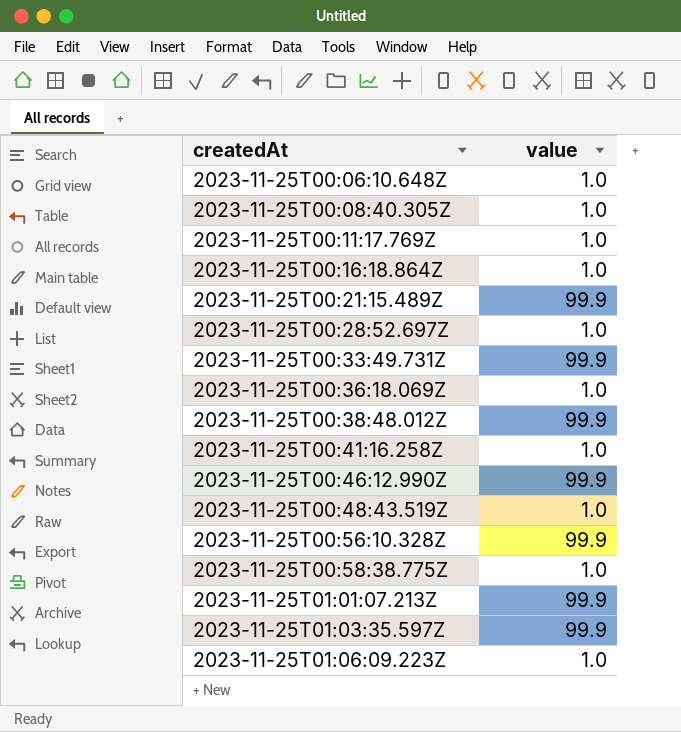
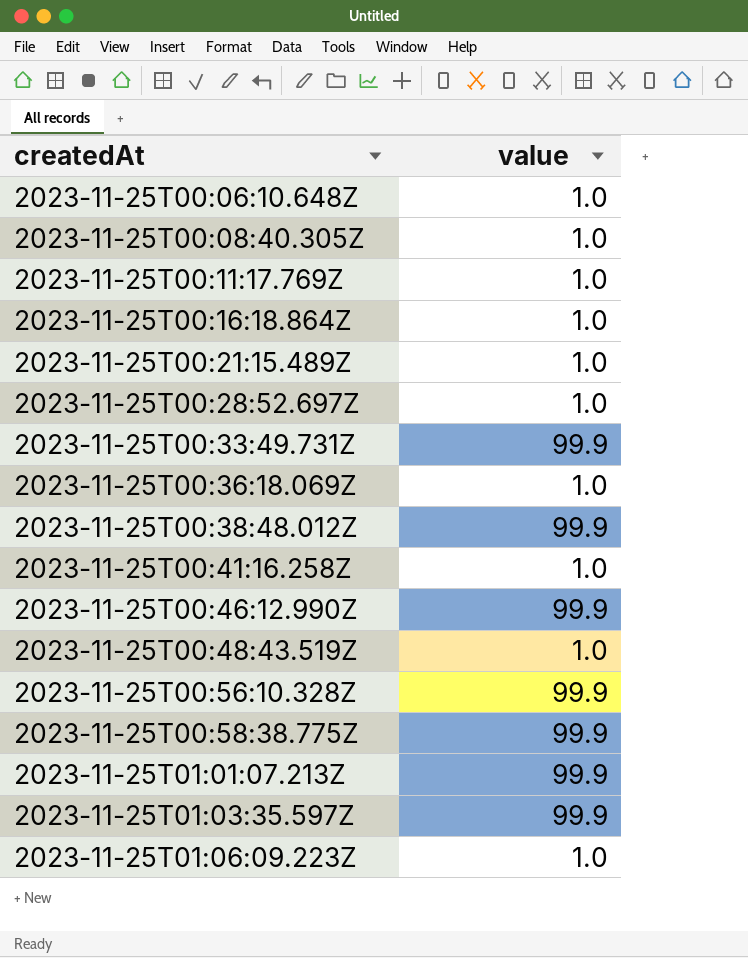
2023-11-25T00:21:15.489Z | value: 99.9 -> 1.0
2023-11-25T00:58:38.775Z | value: 1.0 -> 99.9

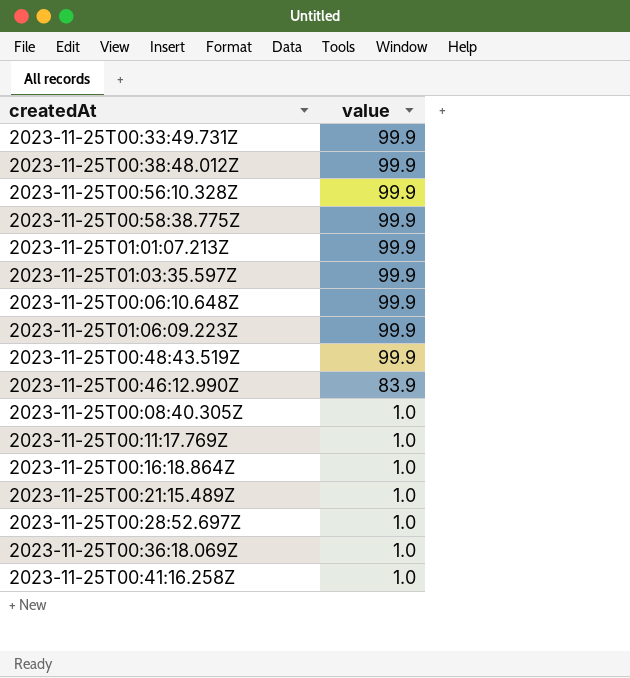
row order: createdAt ascending -> value descending
2023-11-25T00:06:10.648Z | value: 1.0 -> 99.9
2023-11-25T01:06:09.223Z | value: 1.0 -> 99.9
2023-11-25T00:48:43.519Z | value: 1.0 -> 99.9
2023-11-25T00:46:12.990Z | value: 99.9 -> 83.9

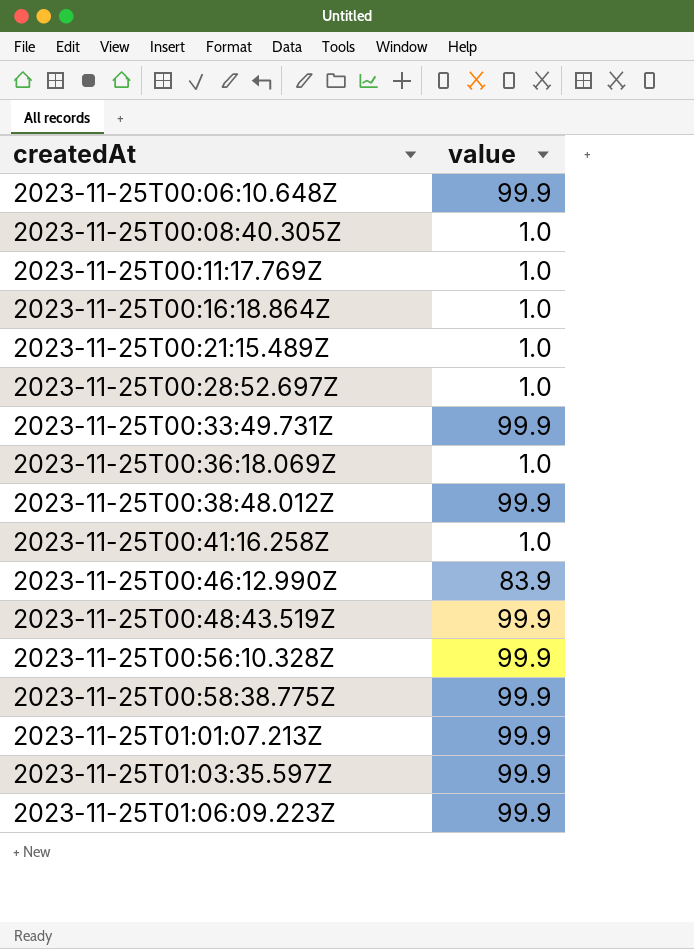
row order: value descending -> createdAt ascending

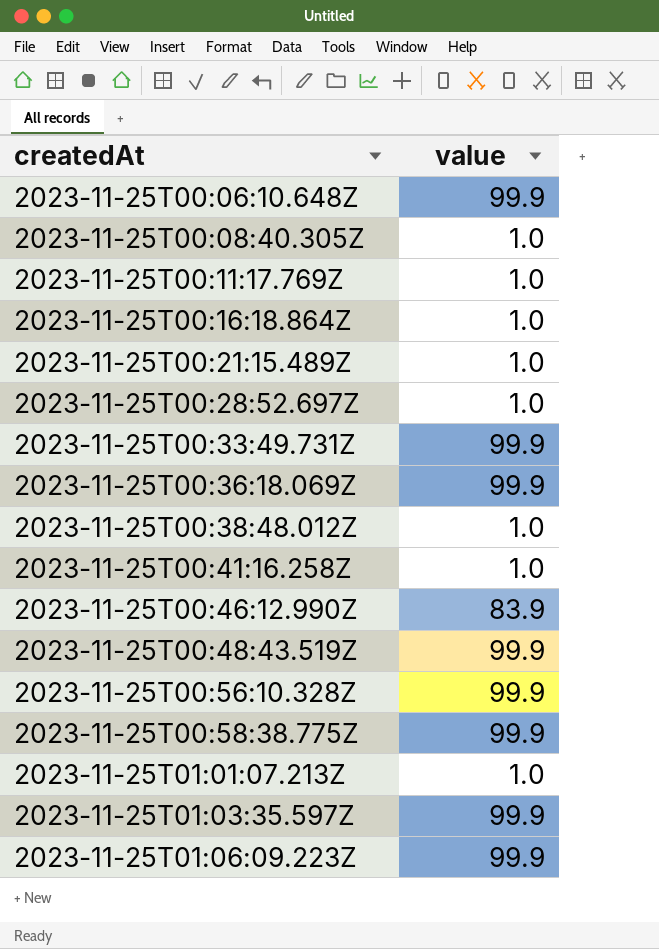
2023-11-25T00:36:18.069Z | value: 1.0 -> 99.9
2023-11-25T00:38:48.012Z | value: 99.9 -> 1.0
2023-11-25T01:01:07.213Z | value: 99.9 -> 1.0

